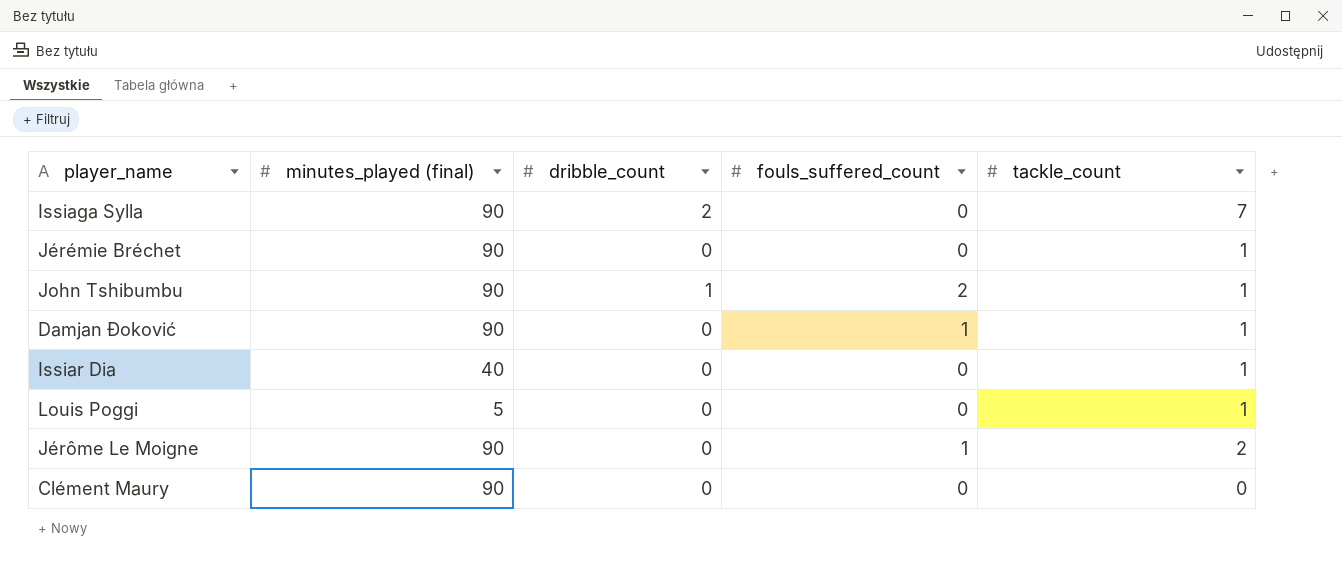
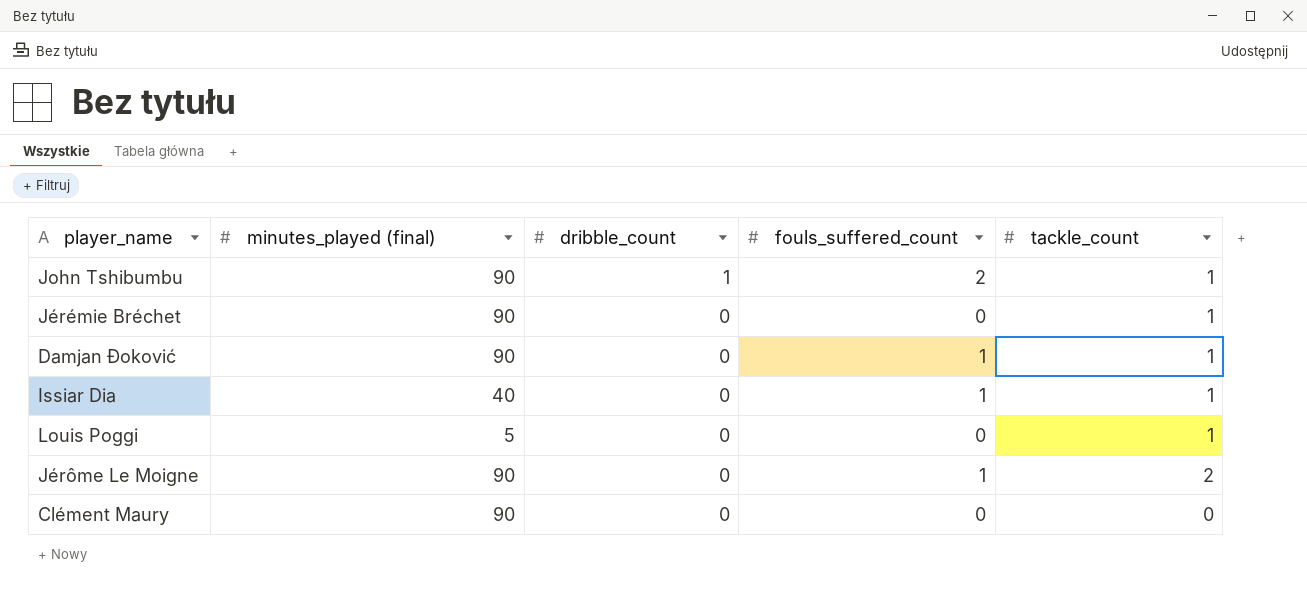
row order: none -> dribble_count descending
row Issiaga Sylla: 90 | 2 | 0 | 7 -> none
Issiar Dia | fouls_suffered_count: 0 -> 1

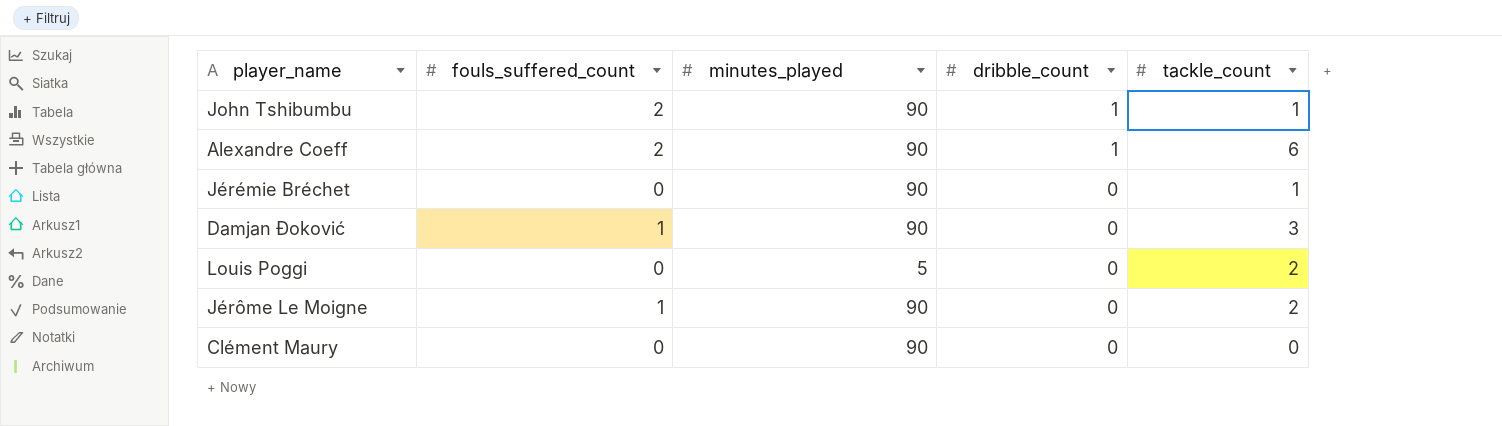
column fouls_suffered_count | position: 4 -> 2
column name: minutes_played (final) -> minutes_played
row Issiar Dia: 40 | 0 | 1 | 1 -> none
row Alexandre Coeff: none -> 2 | 90 | 1 | 6
Damjan Đoković | tackle_count: 1 -> 3
Louis Poggi | tackle_count: 1 -> 2

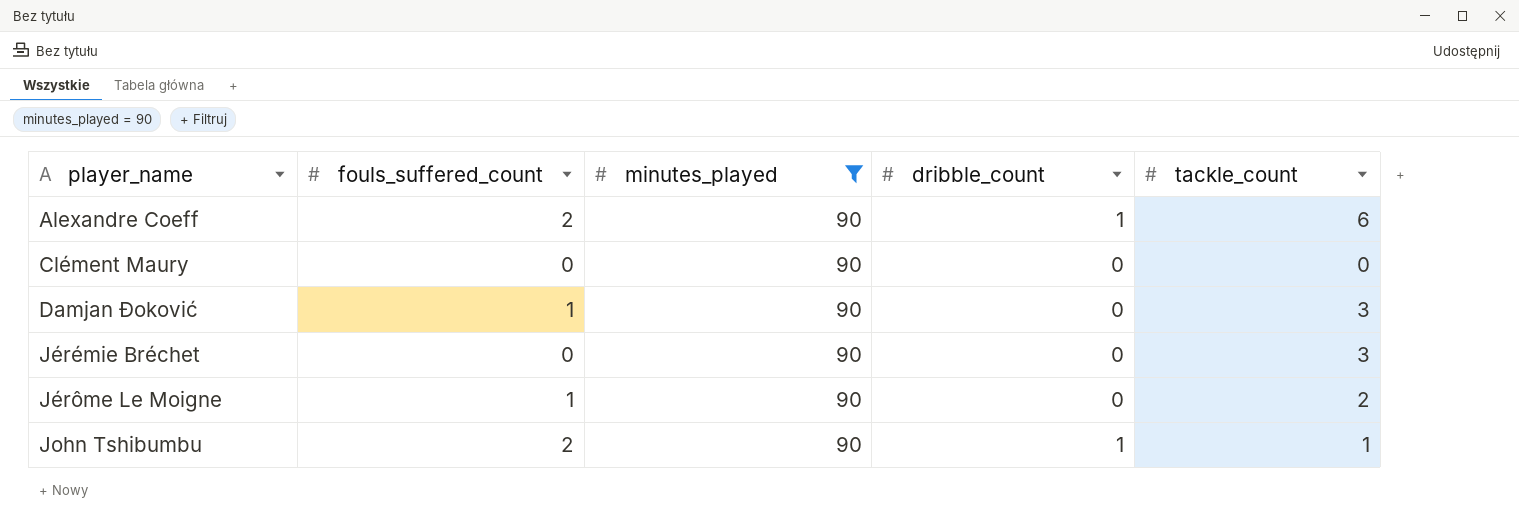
filter: none -> minutes_played = 90
row order: dribble_count descending -> player_name ascending
Jérémie Bréchet | tackle_count: 1 -> 3

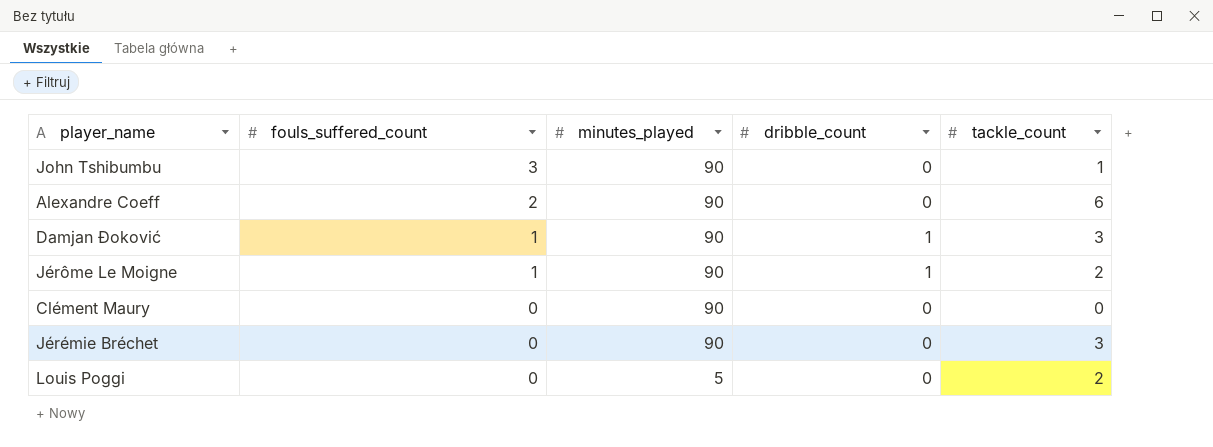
filter: minutes_played = 90 -> none
row order: player_name ascending -> fouls_suffered_count descending
John Tshibumbu | fouls_suffered_count: 2 -> 3
John Tshibumbu | dribble_count: 1 -> 0
Alexandre Coeff | dribble_count: 1 -> 0
Damjan Đoković | dribble_count: 0 -> 1
Jérôme Le Moigne | dribble_count: 0 -> 1

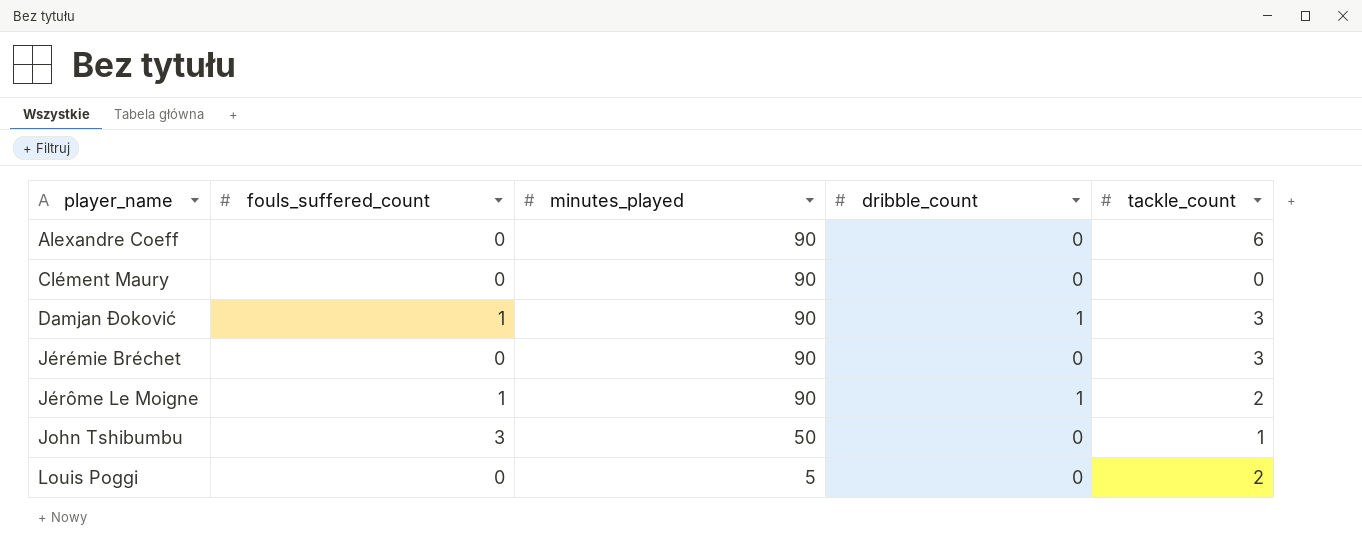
row order: fouls_suffered_count descending -> player_name ascending
Alexandre Coeff | fouls_suffered_count: 2 -> 0
John Tshibumbu | minutes_played: 90 -> 50

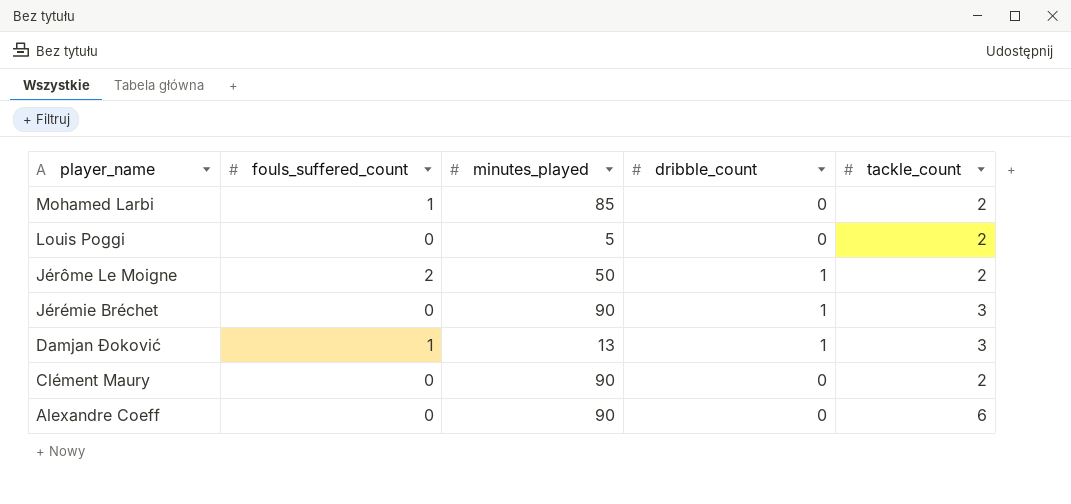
row order: player_name ascending -> player_name descending
row John Tshibumbu: 3 | 50 | 0 | 1 -> none
row Mohamed Larbi: none -> 1 | 85 | 0 | 2
Jérôme Le Moigne | fouls_suffered_count: 1 -> 2
Jérôme Le Moigne | minutes_played: 90 -> 50
Jérémie Bréchet | dribble_count: 0 -> 1
Damjan Đoković | minutes_played: 90 -> 13
Clément Maury | tackle_count: 0 -> 2

